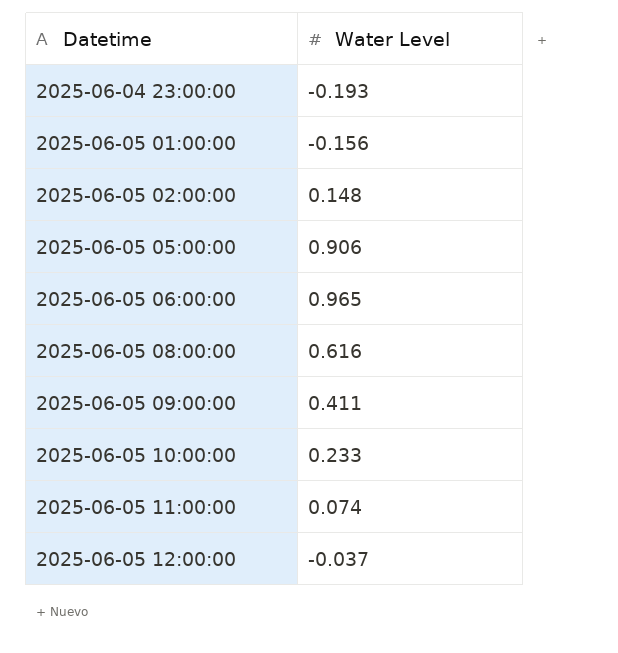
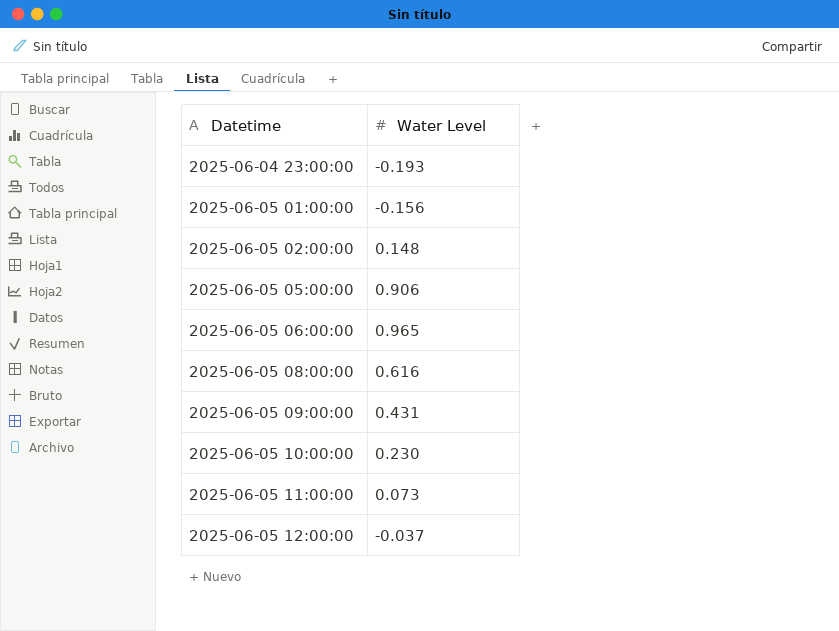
2025-06-05 09:00:00 | Water Level: 0.411 -> 0.431
2025-06-05 10:00:00 | Water Level: 0.233 -> 0.230
2025-06-05 11:00:00 | Water Level: 0.074 -> 0.073

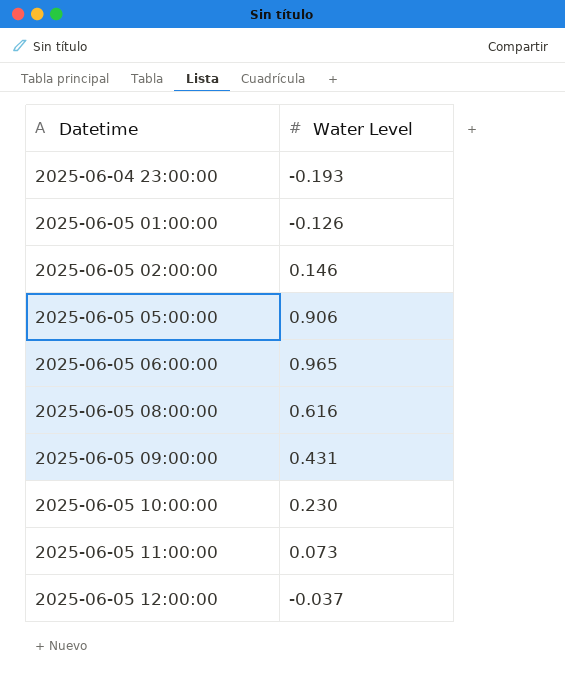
2025-06-05 01:00:00 | Water Level: -0.156 -> -0.126
2025-06-05 02:00:00 | Water Level: 0.148 -> 0.146

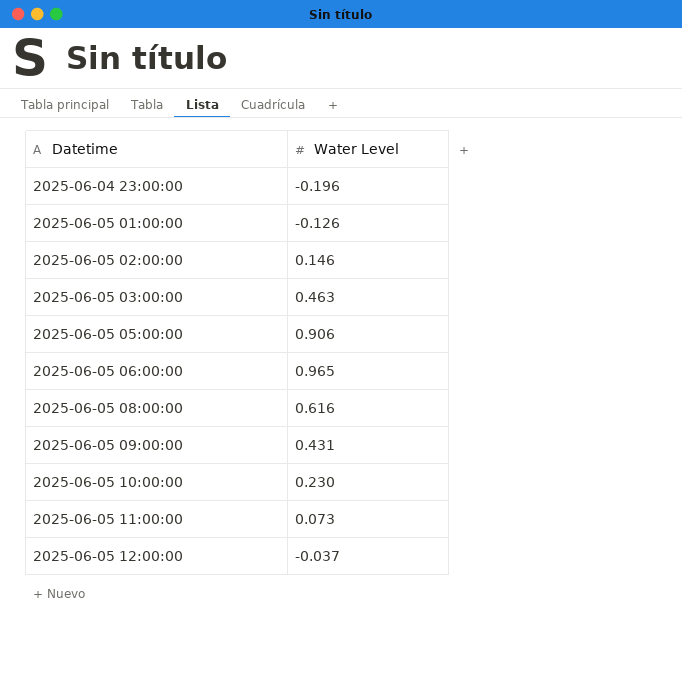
2025-06-04 23:00:00 | Water Level: -0.193 -> -0.196
row 2025-06-05 03:00:00: none -> 0.463

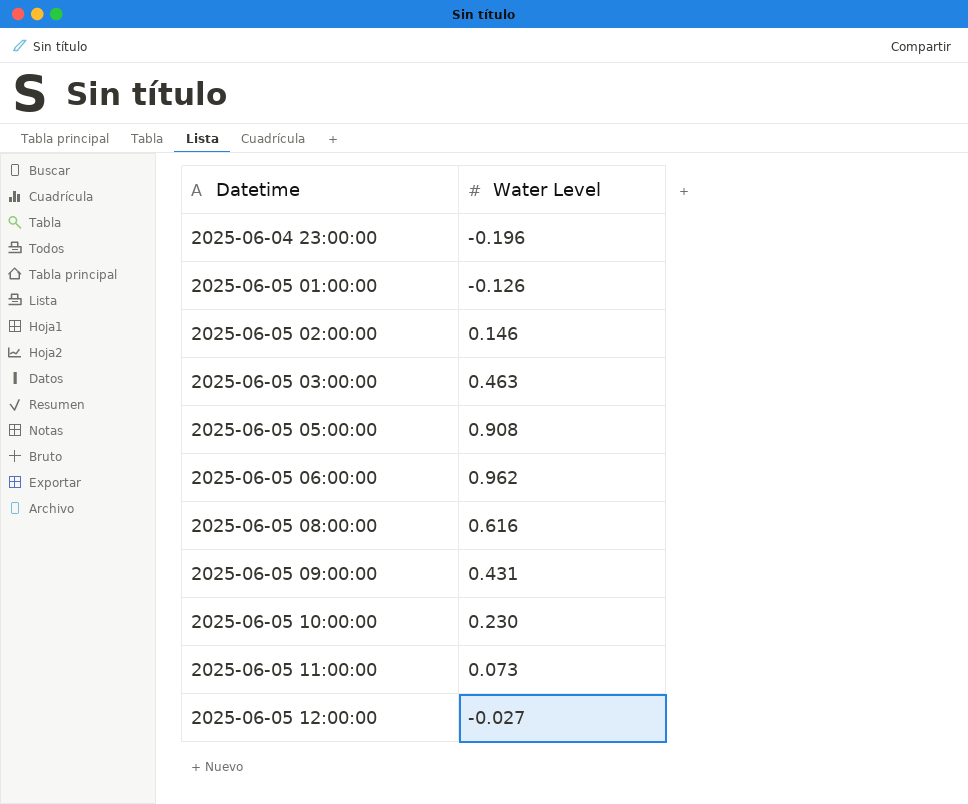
2025-06-05 05:00:00 | Water Level: 0.906 -> 0.908
2025-06-05 06:00:00 | Water Level: 0.965 -> 0.962
2025-06-05 12:00:00 | Water Level: -0.037 -> -0.027

